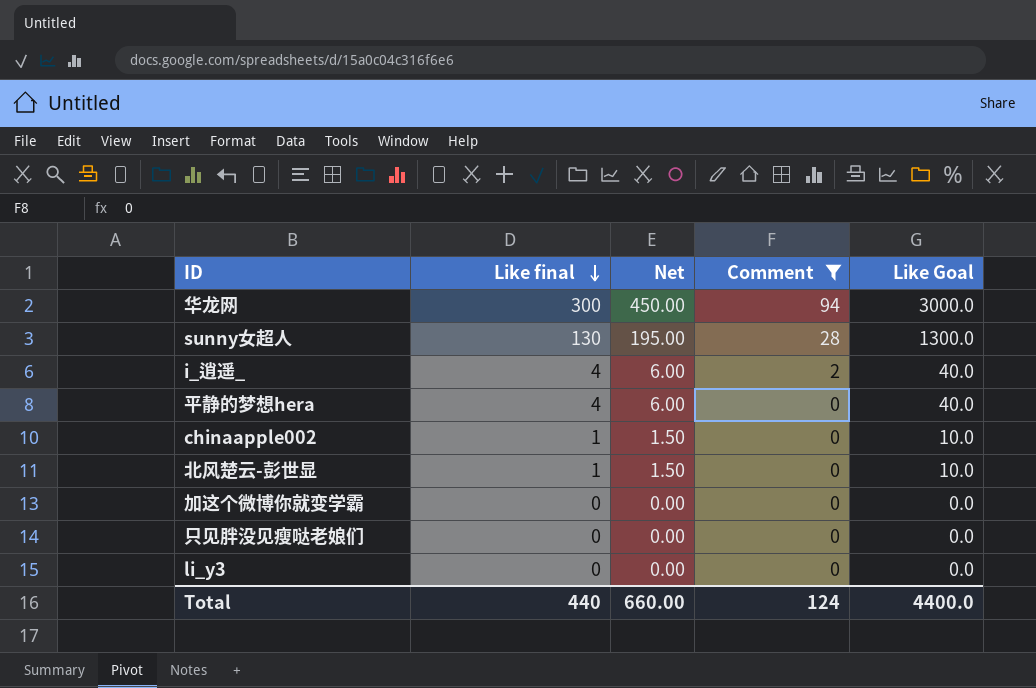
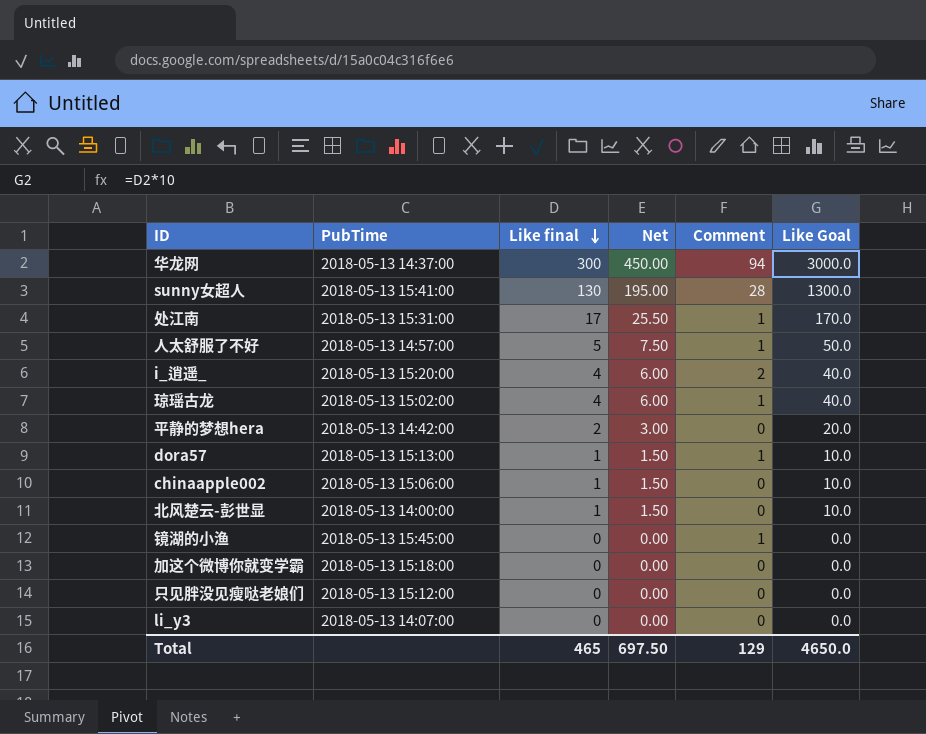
filter: Comment != 1 -> none
column PubTime | position: none -> 2
平静的梦想hera | Like final: 4 -> 2
平静的梦想hera | Net: 6.00 -> 3.00
平静的梦想hera | Like Goal: 40.0 -> 20.0
Total | Like final: 440 -> 465
Total | Net: 660.00 -> 697.50
Total | Comment: 124 -> 129
Total | Like Goal: 4400.0 -> 4650.0

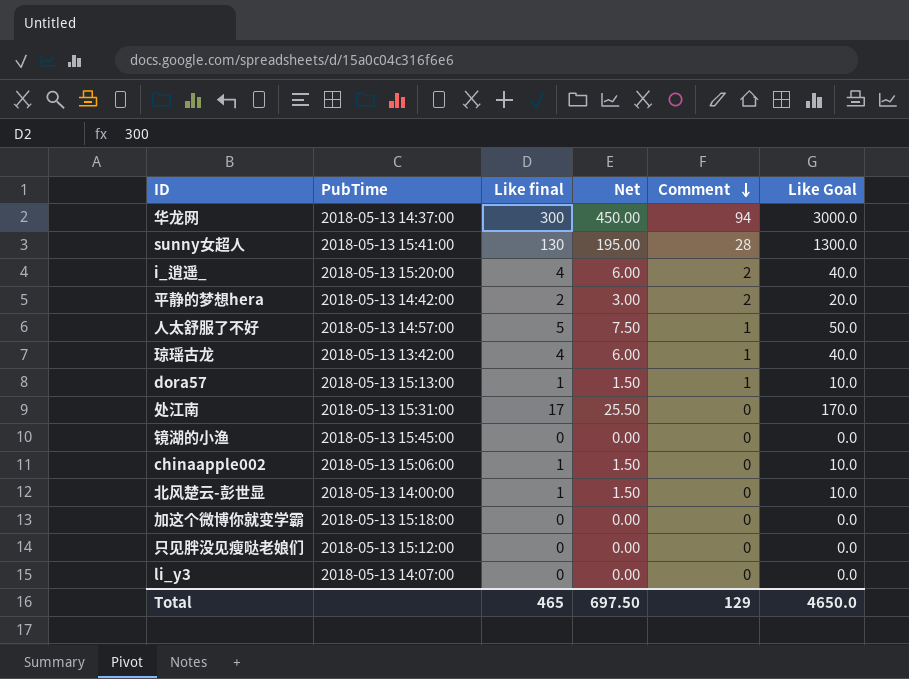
row order: Like final descending -> Comment descending
平静的梦想hera | Comment: 0 -> 2
琼瑶古龙 | PubTime: 2018-05-13 15:02:00 -> 2018-05-13 13:42:00
处江南 | Comment: 1 -> 0
镜湖的小渔 | Comment: 1 -> 0

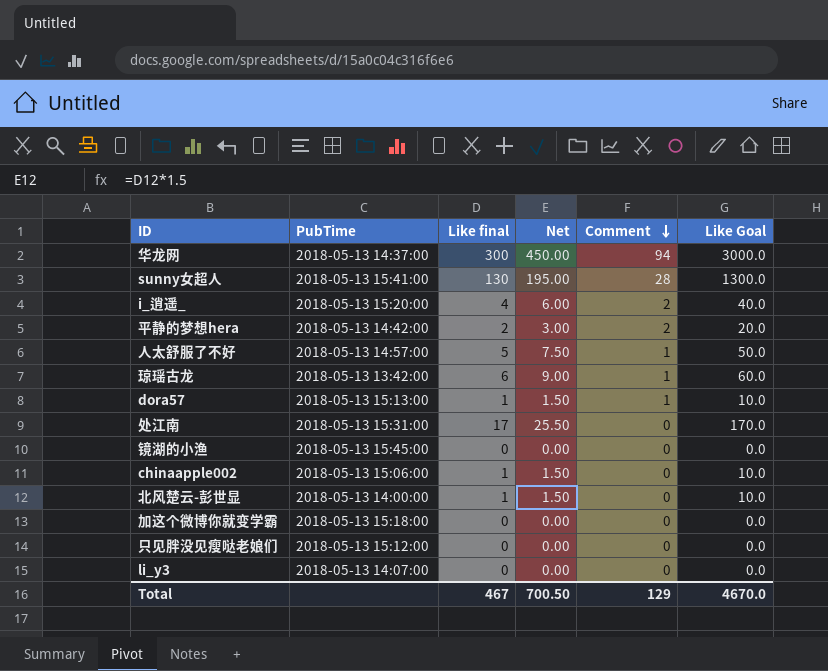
琼瑶古龙 | Like final: 4 -> 6
琼瑶古龙 | Net: 6.00 -> 9.00
琼瑶古龙 | Like Goal: 40.0 -> 60.0
Total | Like final: 465 -> 467
Total | Net: 697.50 -> 700.50
Total | Like Goal: 4650.0 -> 4670.0

